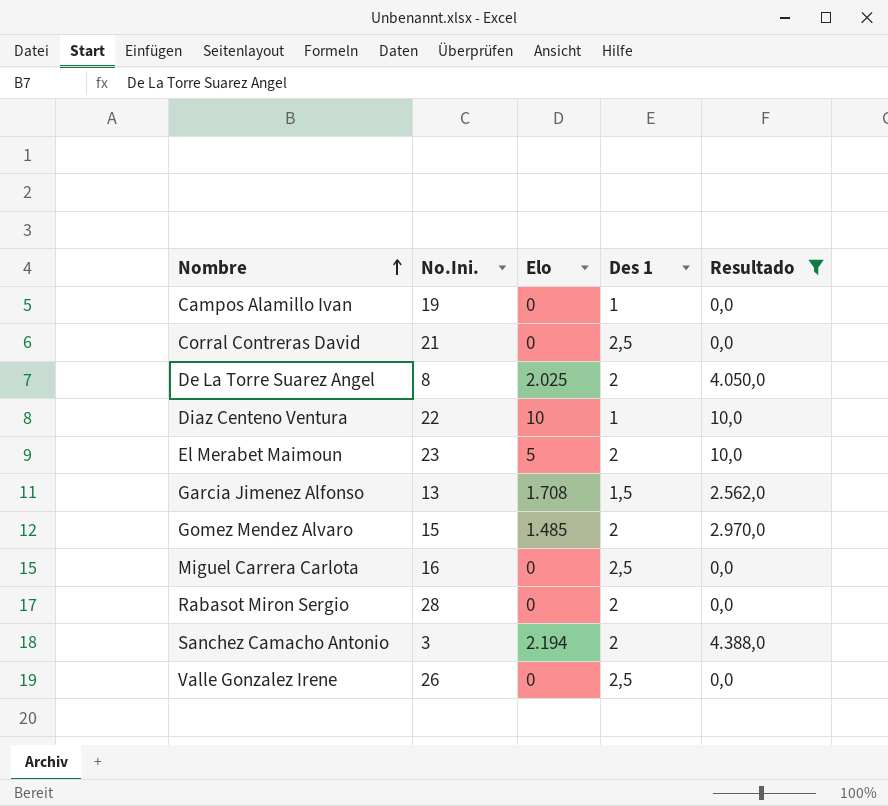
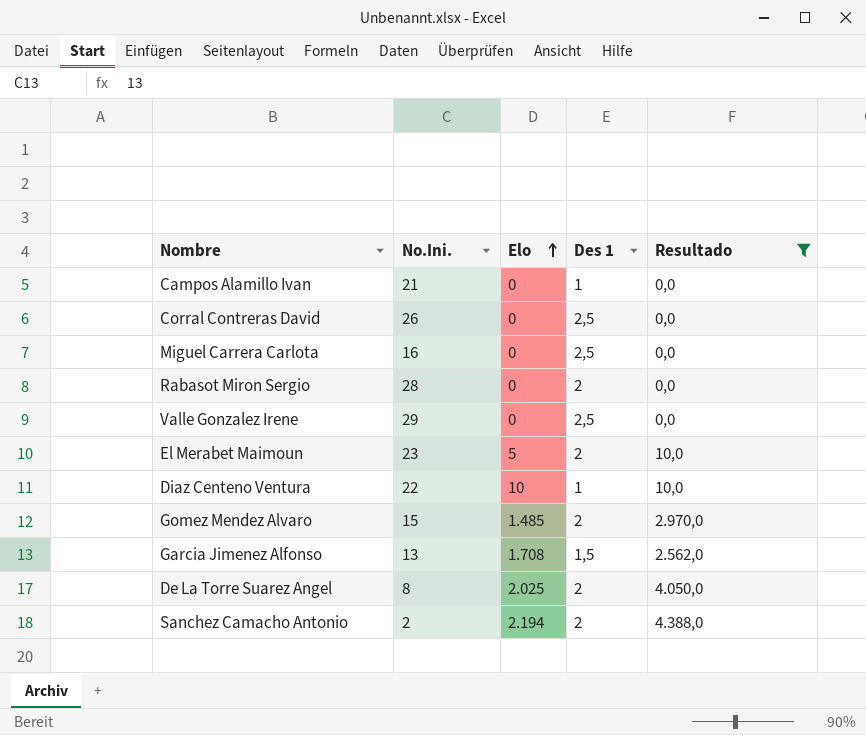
row order: Nombre ascending -> Elo ascending
Campos Alamillo Ivan | No.Ini.: 19 -> 21
Corral Contreras David | No.Ini.: 21 -> 26
Valle Gonzalez Irene | No.Ini.: 26 -> 29
Sanchez Camacho Antonio | No.Ini.: 3 -> 2

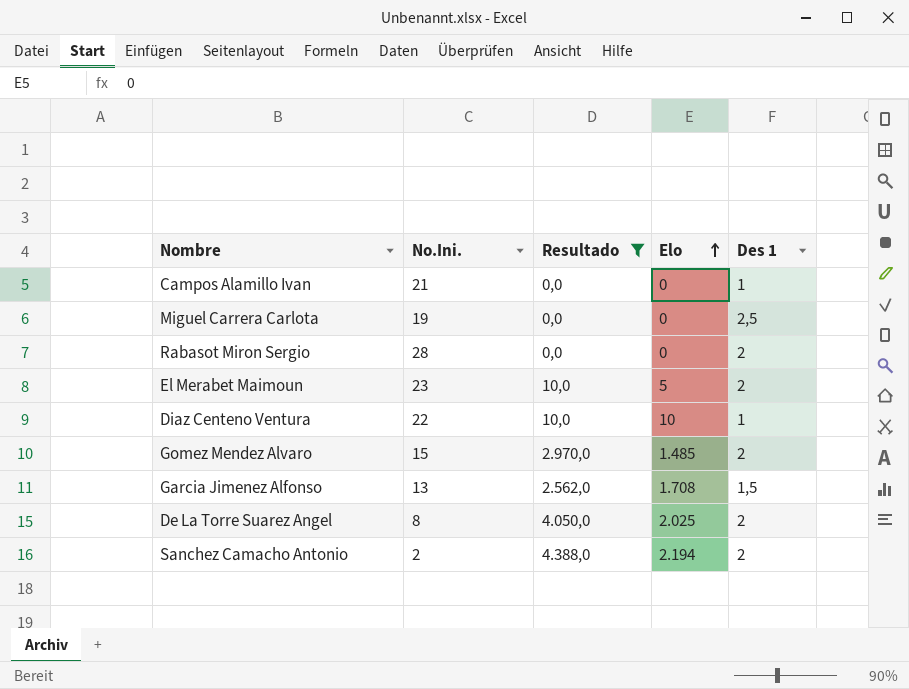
column Resultado | position: 5 -> 3
row Corral Contreras David: 26 | 0 | 2,5 | 0,0 -> none
row Valle Gonzalez Irene: 29 | 0 | 2,5 | 0,0 -> none
Miguel Carrera Carlota | No.Ini.: 16 -> 19

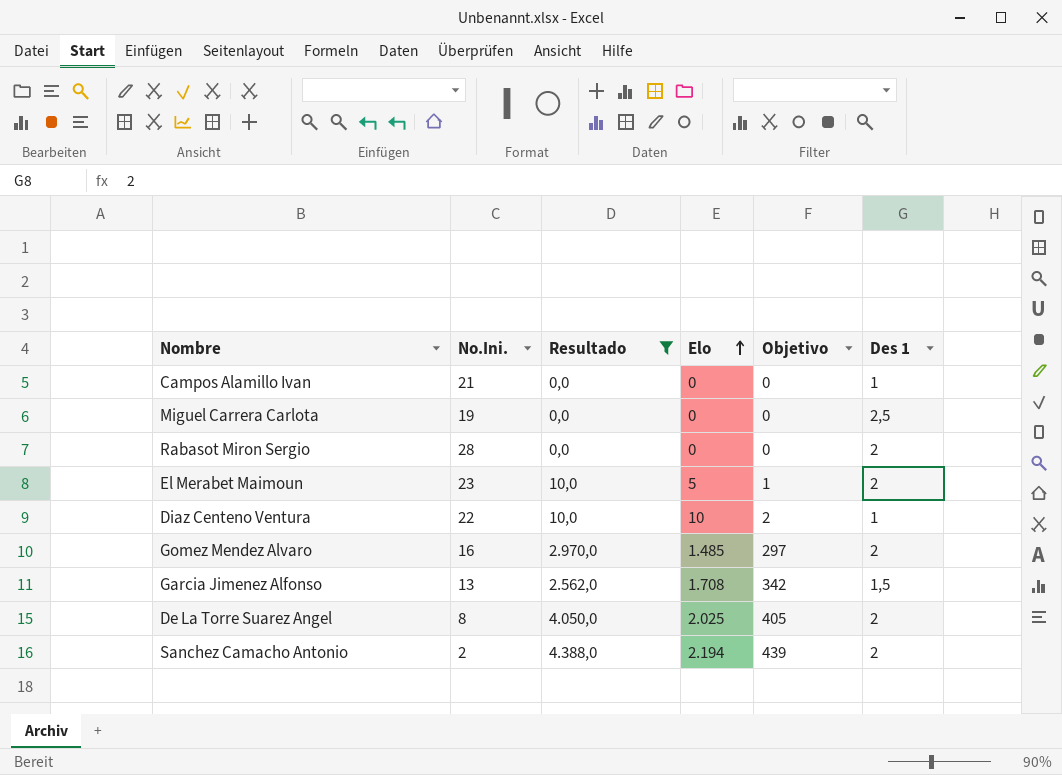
column Objetivo | formula: none -> [Elo] * 0,2
Gomez Mendez Alvaro | No.Ini.: 15 -> 16

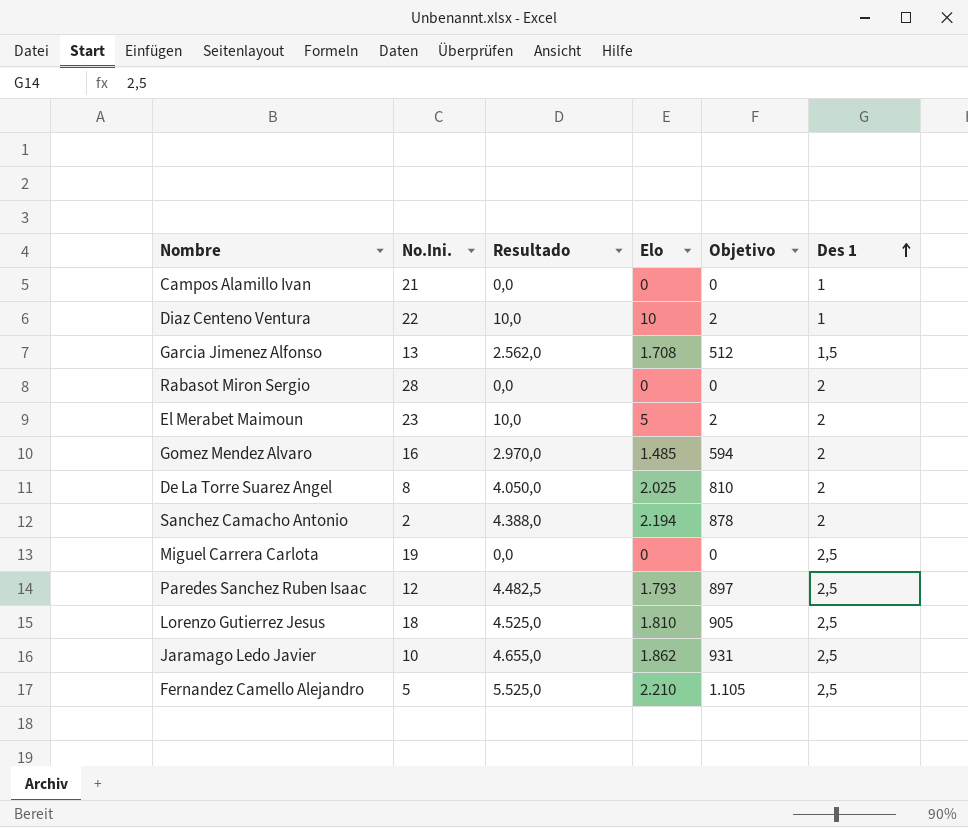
filter: Resultado <= 4.388,0 -> none
row order: Elo ascending -> Des 1 ascending
column Objetivo | formula: [Elo] * 0,2 -> [Resultado] * 0,2

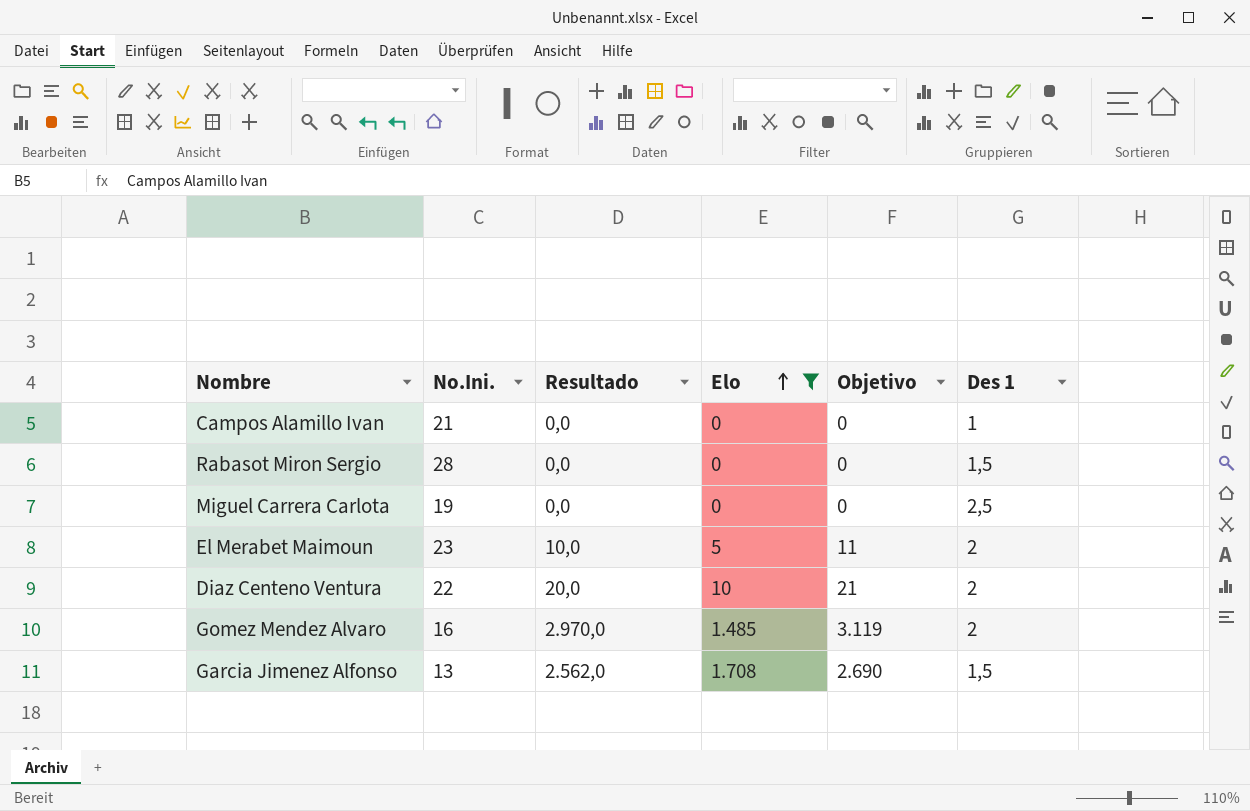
filter: none -> Elo <= 1.708
row order: Des 1 ascending -> Elo ascending
column Objetivo | formula: [Resultado] * 0,2 -> [Resultado] * 1,05
Rabasot Miron Sergio | Des 1: 2 -> 1,5
Diaz Centeno Ventura | Resultado: 10,0 -> 20,0
Diaz Centeno Ventura | Des 1: 1 -> 2

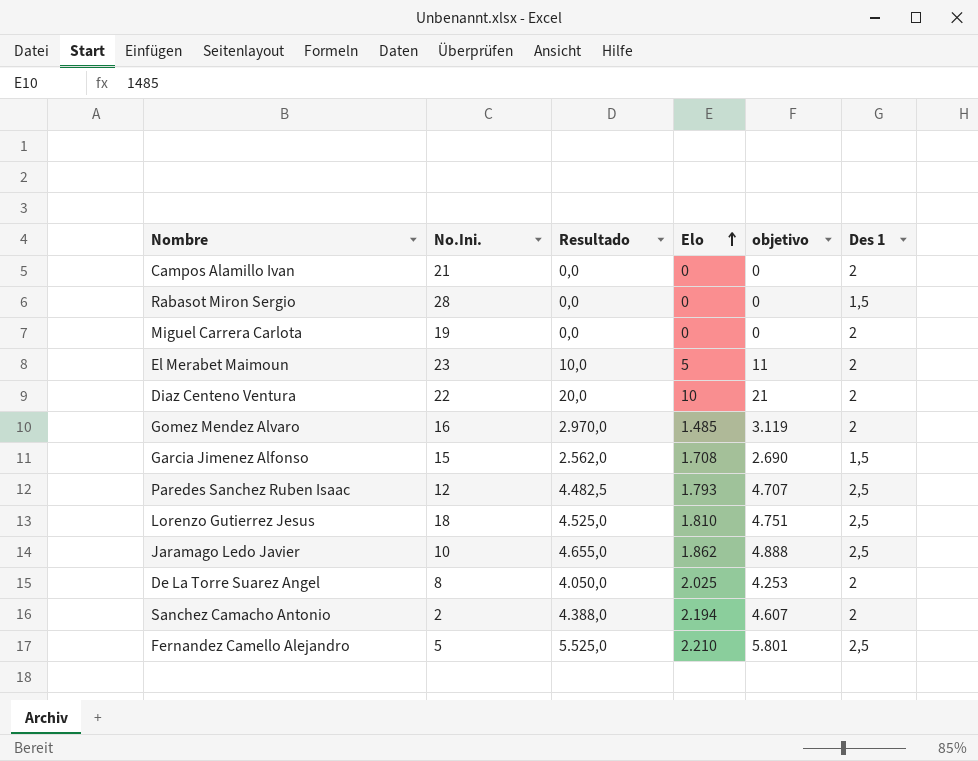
filter: Elo <= 1.708 -> none
column name: Objetivo -> objetivo
Campos Alamillo Ivan | Des 1: 1 -> 2
Miguel Carrera Carlota | Des 1: 2,5 -> 2
Garcia Jimenez Alfonso | No.Ini.: 13 -> 15

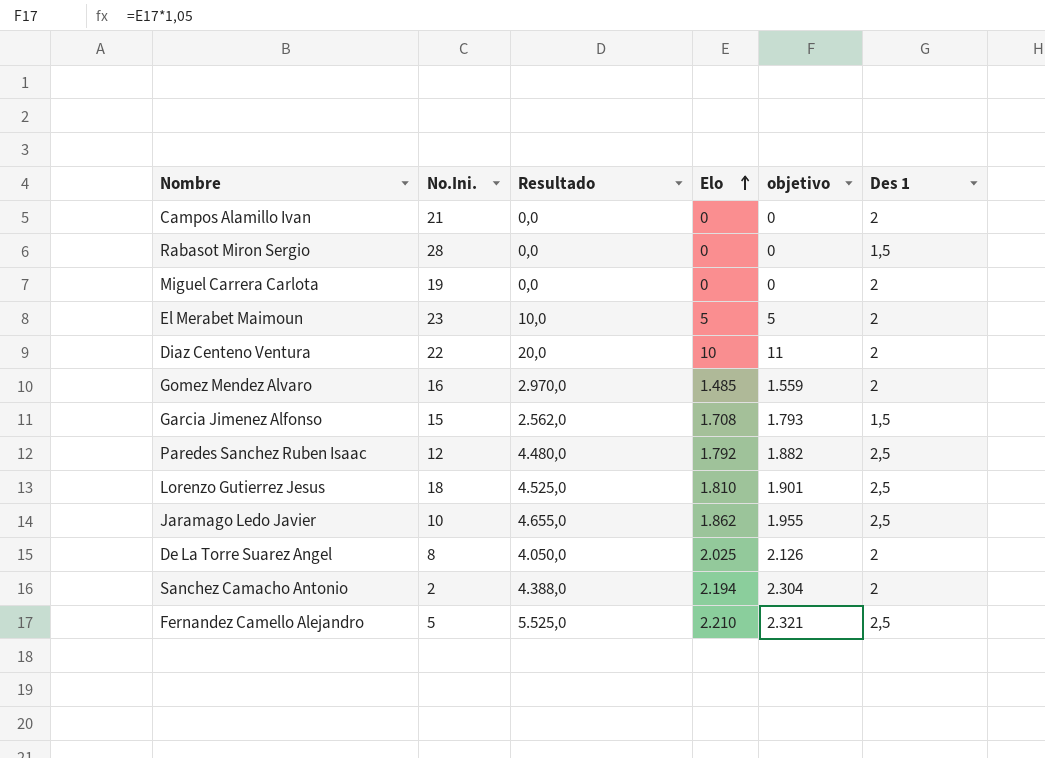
column objetivo | formula: [Resultado] * 1,05 -> [Elo] * 1,05
Paredes Sanchez Ruben Isaac | Resultado: 4.482,5 -> 4.480,0
Paredes Sanchez Ruben Isaac | Elo: 1.793 -> 1.792

